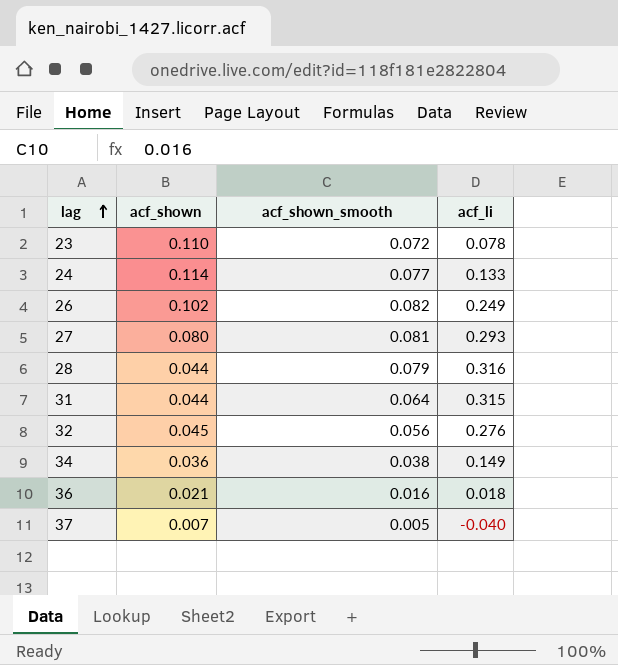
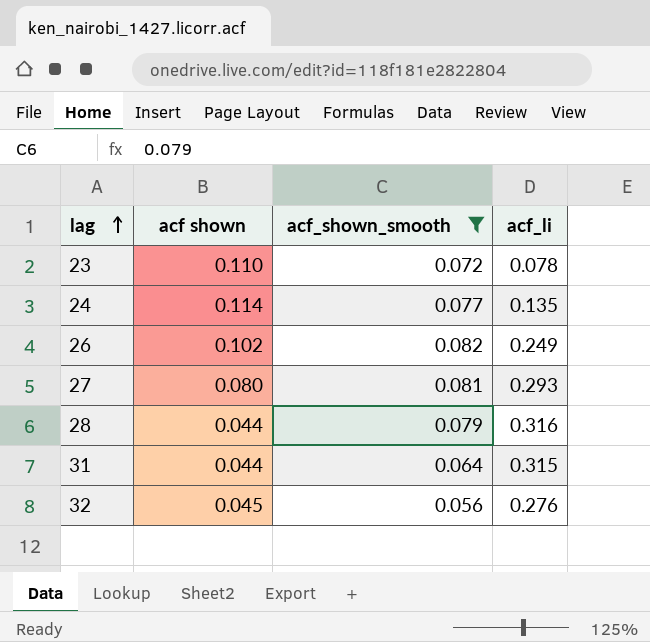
filter: none -> acf_shown_smooth >= 0.056
column name: acf_shown -> acf shown
24 | acf_li: 0.133 -> 0.135

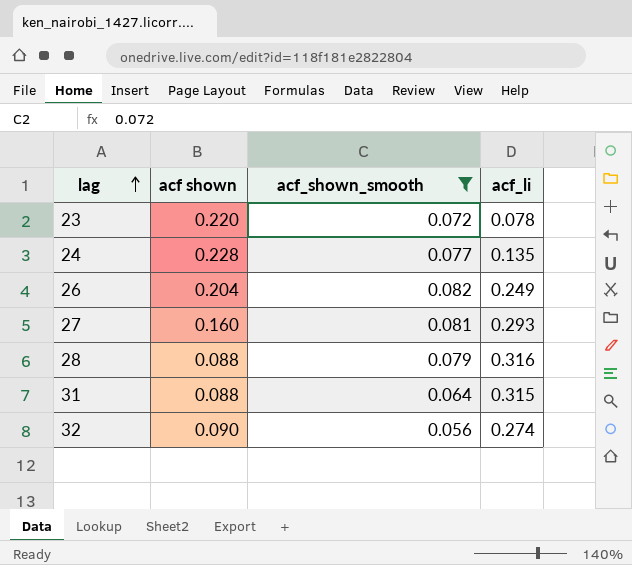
23 | acf shown: 0.110 -> 0.220
24 | acf shown: 0.114 -> 0.228
26 | acf shown: 0.102 -> 0.204
27 | acf shown: 0.080 -> 0.160
28 | acf shown: 0.044 -> 0.088
31 | acf shown: 0.044 -> 0.088
32 | acf shown: 0.045 -> 0.090
32 | acf_li: 0.276 -> 0.274

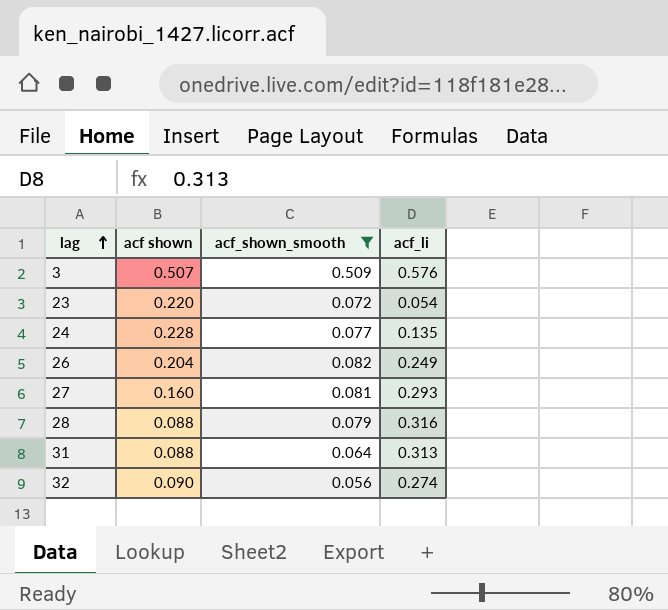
row 3: none -> 0.507 | 0.509 | 0.576
23 | acf_li: 0.078 -> 0.054
31 | acf_li: 0.315 -> 0.313

